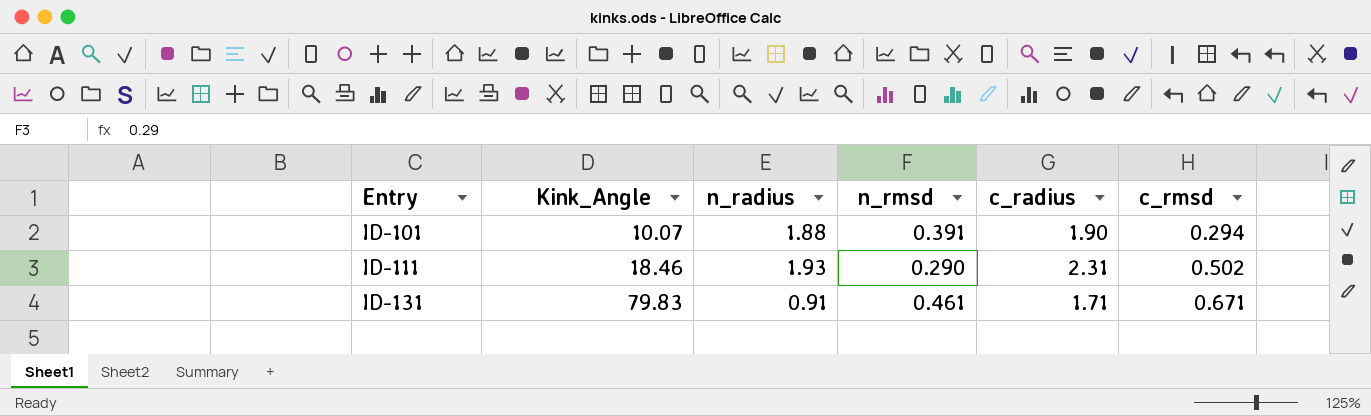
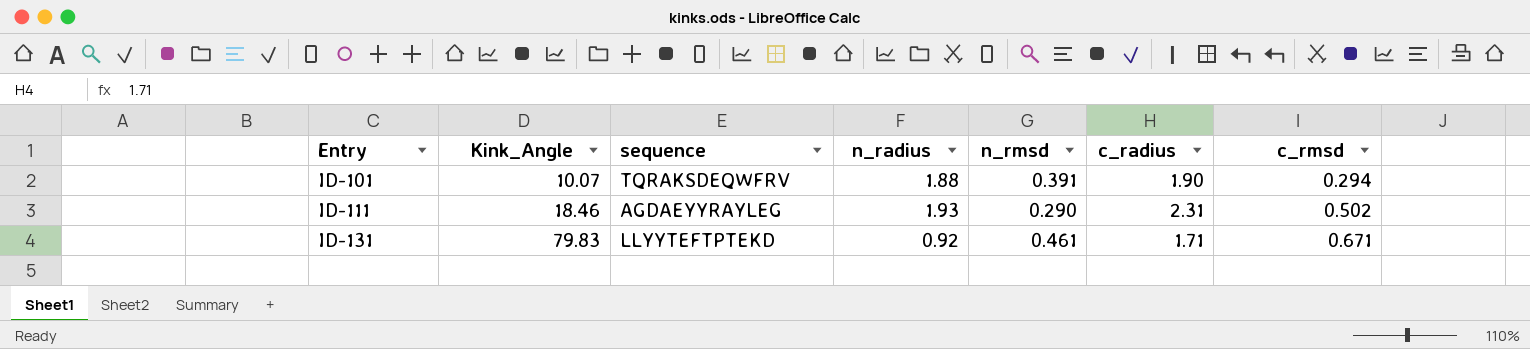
column sequence | position: none -> 3
ID-131 | n_radius: 0.91 -> 0.92

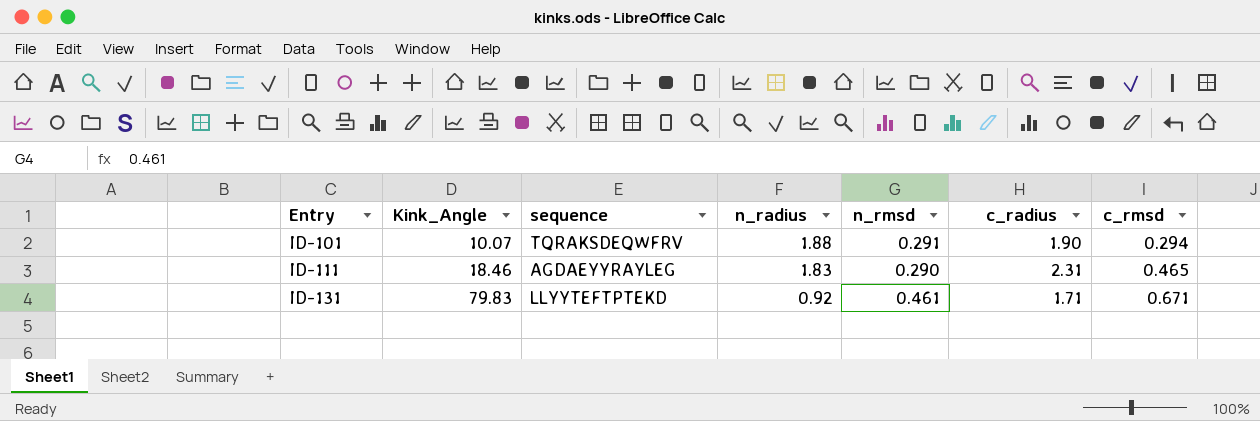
ID-101 | n_rmsd: 0.391 -> 0.291
ID-111 | n_radius: 1.93 -> 1.83
ID-111 | c_rmsd: 0.502 -> 0.465

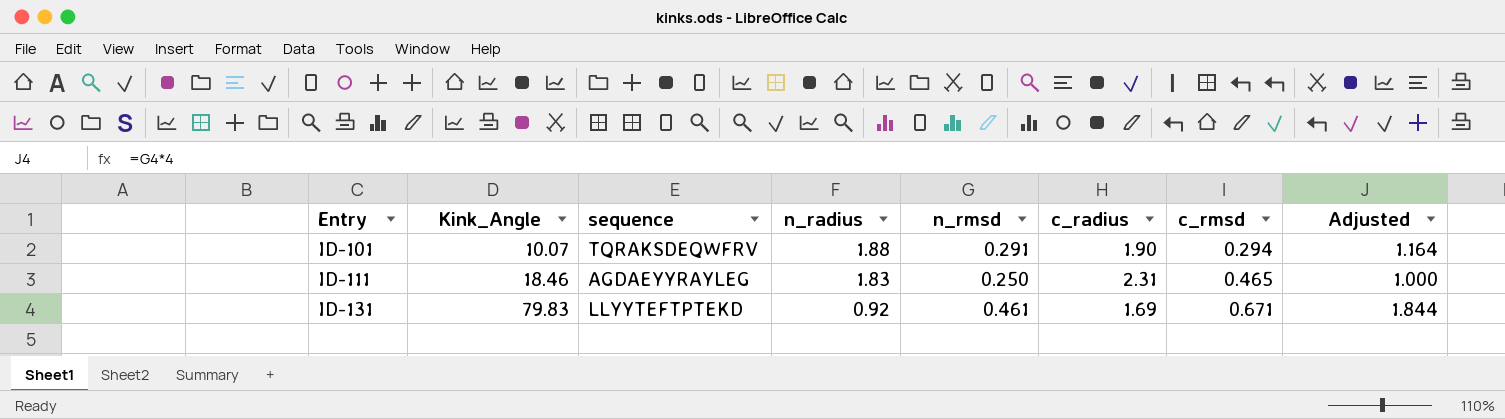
column Adjusted | formula: none -> [n_rmsd] * 4
ID-111 | n_rmsd: 0.290 -> 0.250
ID-131 | c_radius: 1.71 -> 1.69

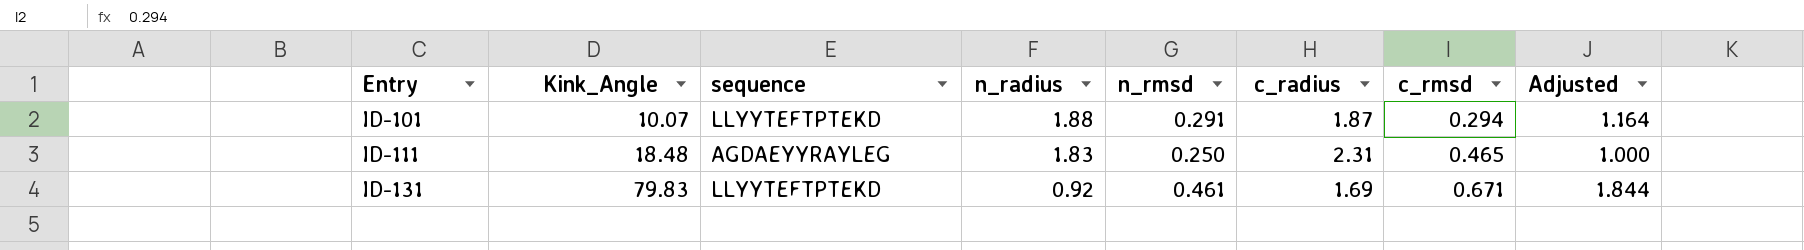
ID-101 | sequence: TQRAKSDEQWFRV -> LLYYTEFTPTEKD
ID-101 | c_radius: 1.90 -> 1.87
ID-111 | Kink_Angle: 18.46 -> 18.48

